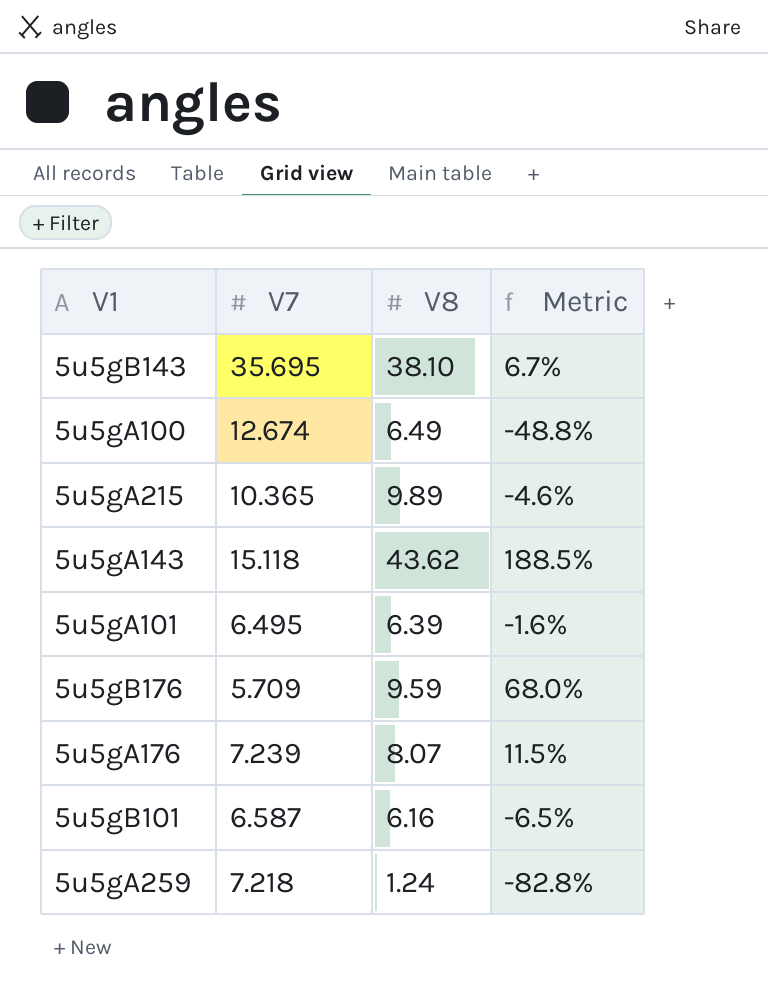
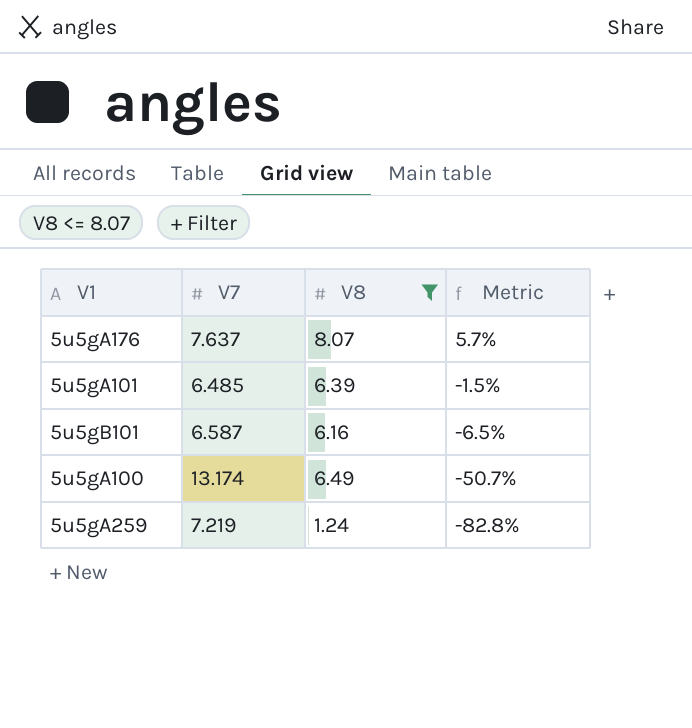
filter: none -> V8 <= 8.07
row order: none -> Metric descending
5u5gA176 | V7: 7.239 -> 7.637
5u5gA176 | Metric: 11.5% -> 5.7%
5u5gA101 | V7: 6.495 -> 6.485
5u5gA101 | Metric: -1.6% -> -1.5%
5u5gA100 | V7: 12.674 -> 13.174
5u5gA100 | Metric: -48.8% -> -50.7%
5u5gA259 | V7: 7.218 -> 7.219

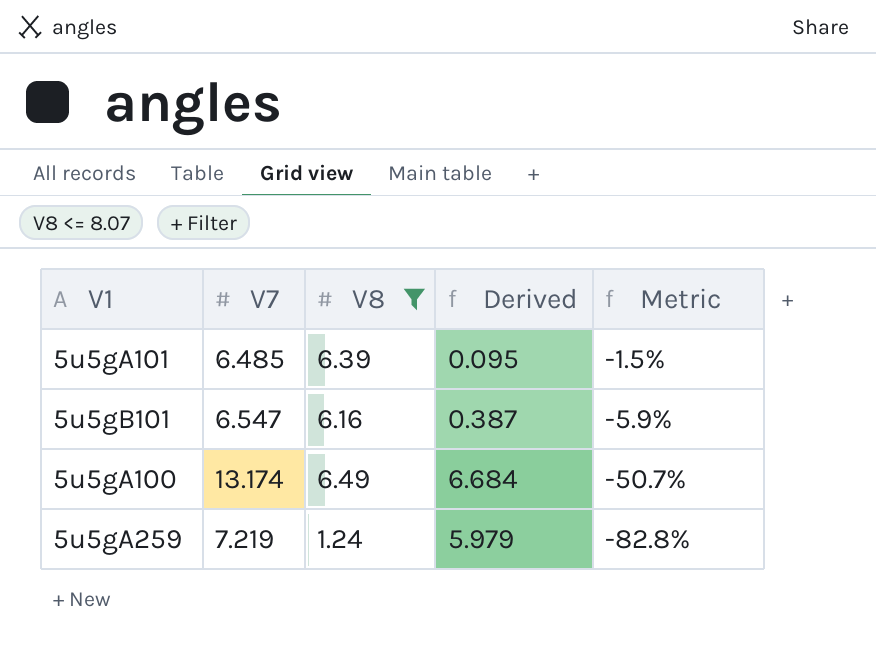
column Derived | formula: none -> [V7] - [V8]
row 5u5gA176: 7.637 | 8.07 | 5.7% -> none
5u5gB101 | V7: 6.587 -> 6.547
5u5gB101 | Metric: -6.5% -> -5.9%

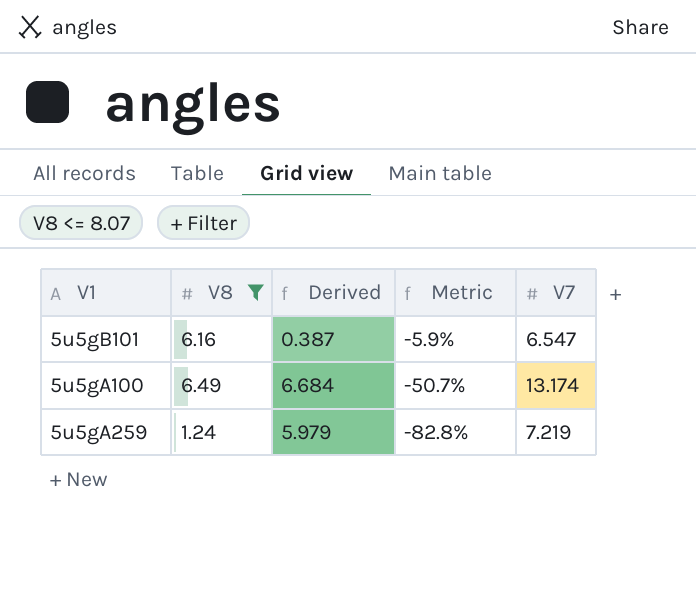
column V7 | position: 2 -> 5
row 5u5gA101: 6.485 | 6.39 | 0.095 | -1.5% -> none

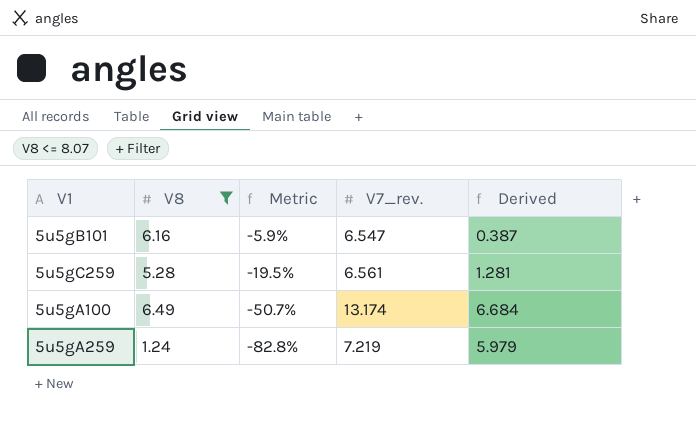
column name: V7 -> V7_rev.
column Derived | position: 3 -> 5
row 5u5gC259: none -> 5.28 | -19.5% | 6.561 | 1.281

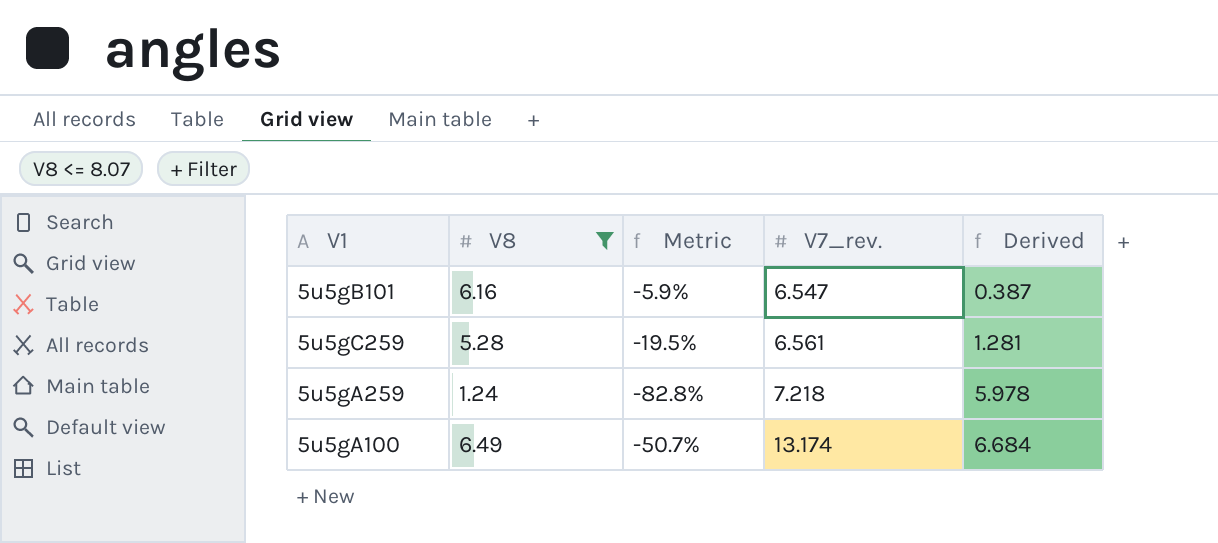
row order: Metric descending -> V7_rev. ascending
5u5gA259 | V7_rev.: 7.219 -> 7.218
5u5gA259 | Derived: 5.979 -> 5.978

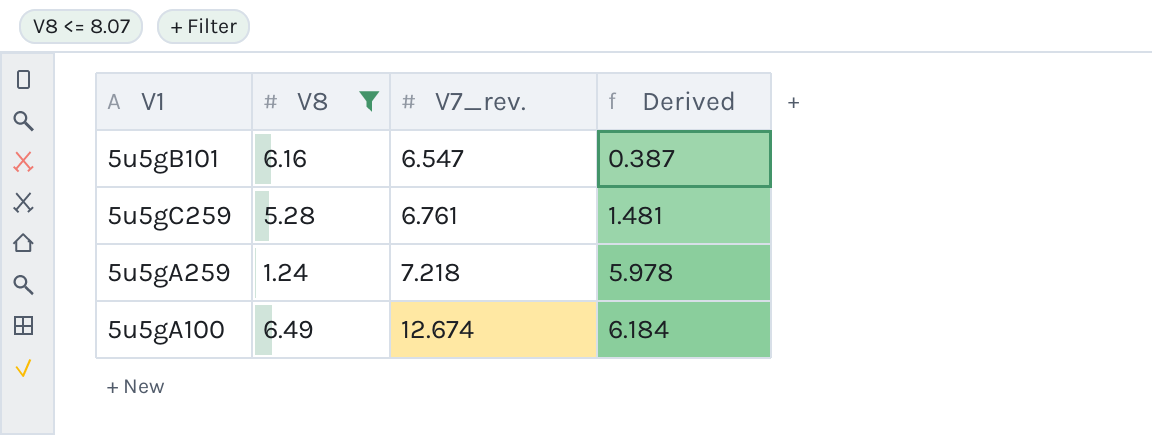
column Metric | formula: ([V8] - [V7_rev.]) / [V7_rev.] -> none
5u5gC259 | V7_rev.: 6.561 -> 6.761
5u5gC259 | Derived: 1.281 -> 1.481
5u5gA100 | V7_rev.: 13.174 -> 12.674
5u5gA100 | Derived: 6.684 -> 6.184

